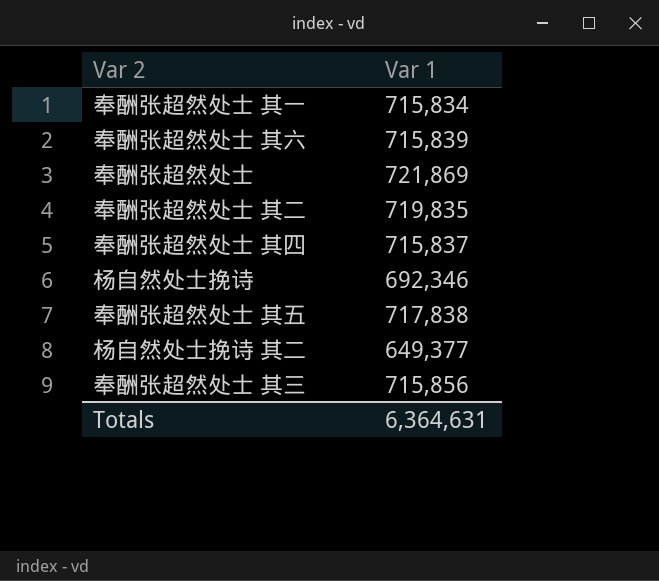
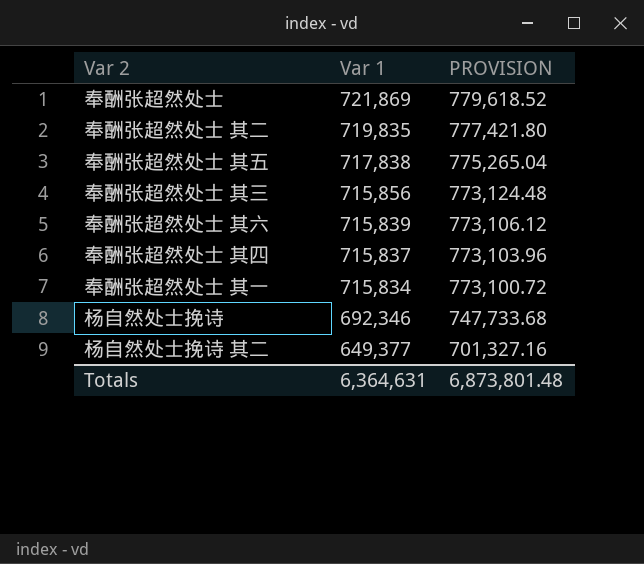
row order: none -> Var 1 descending
column PROVISION | formula: none -> [Var 1] * 1.08

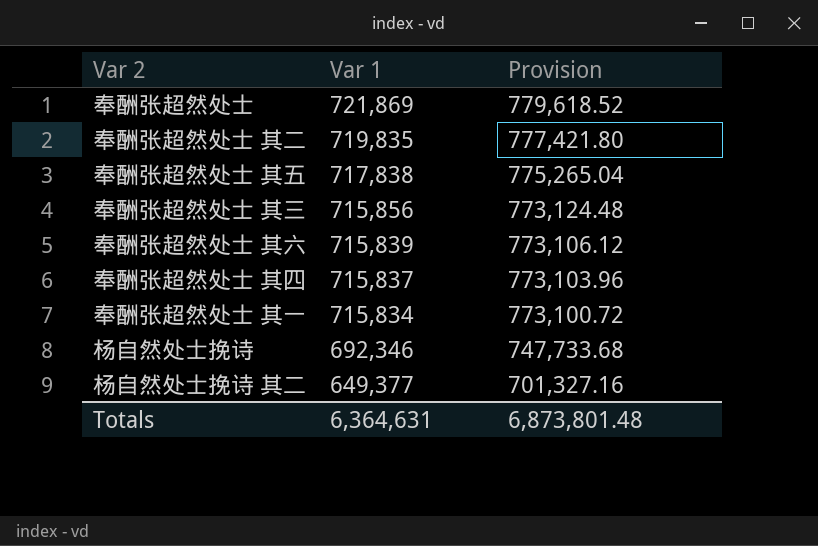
column name: PROVISION -> Provision

